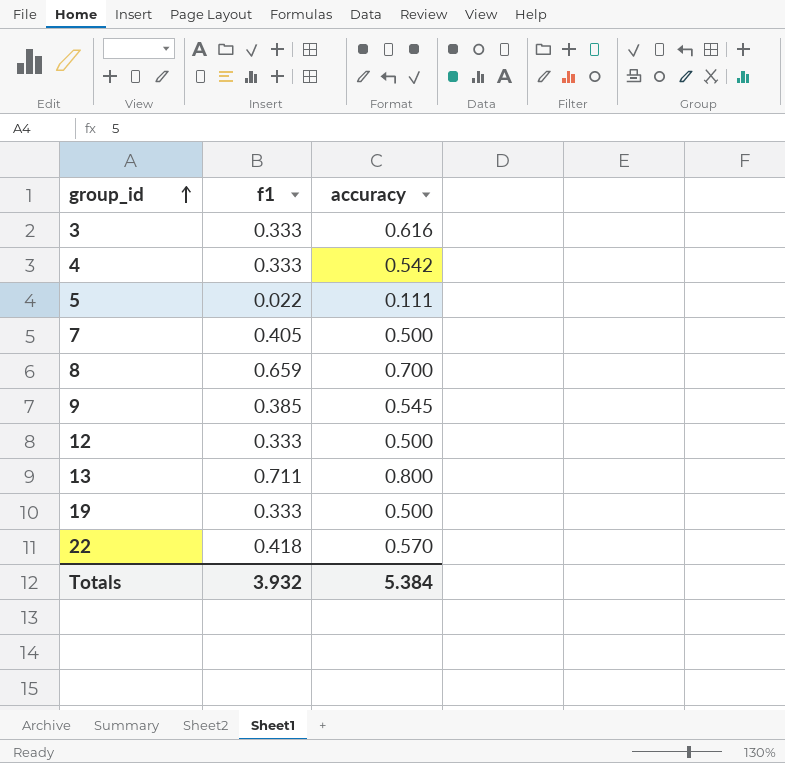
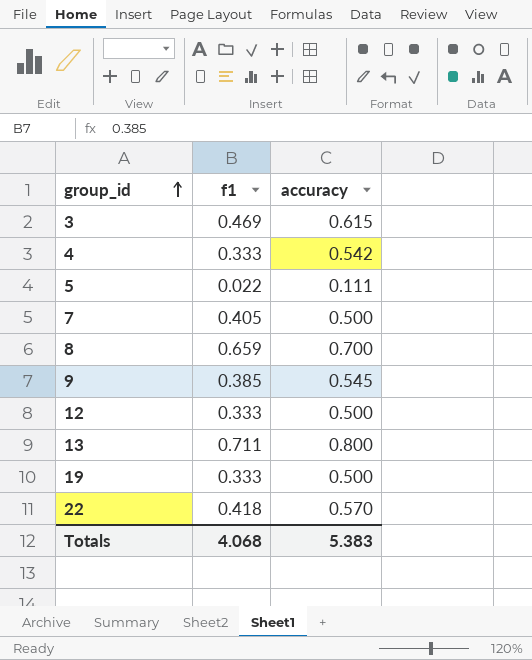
3 | f1: 0.333 -> 0.469
3 | accuracy: 0.616 -> 0.615
Totals | f1: 3.932 -> 4.068
Totals | accuracy: 5.384 -> 5.383

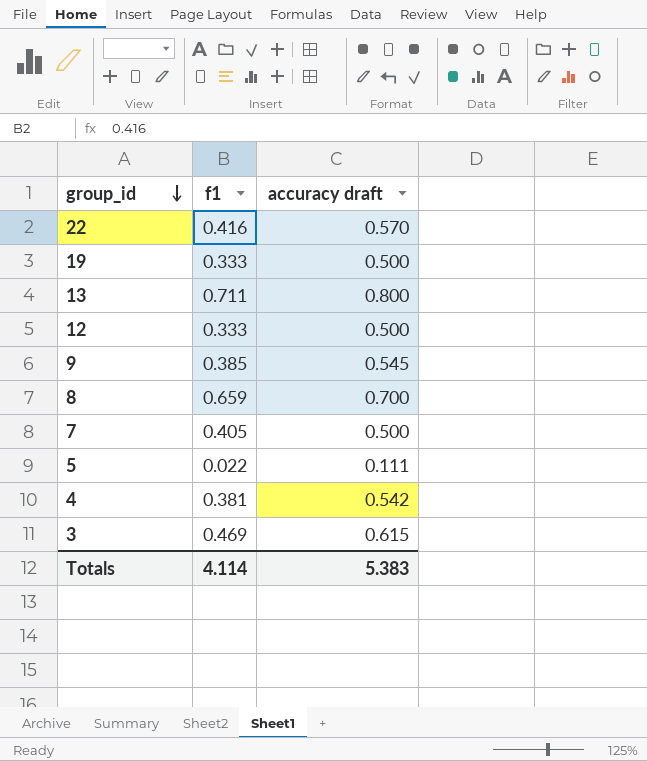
row order: group_id ascending -> group_id descending
column name: accuracy -> accuracy draft
22 | f1: 0.418 -> 0.416
4 | f1: 0.333 -> 0.381
Totals | f1: 4.068 -> 4.114

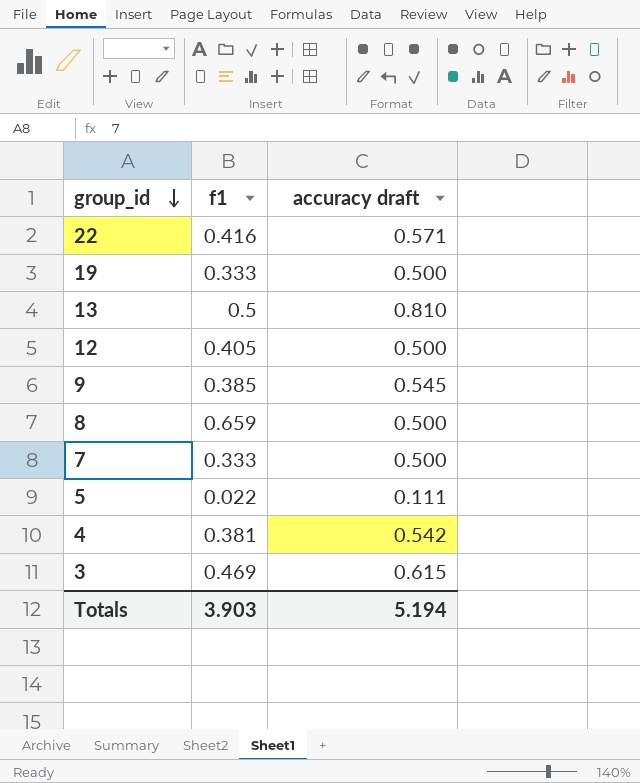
22 | accuracy draft: 0.570 -> 0.571
13 | f1: 0.711 -> 0.5
13 | accuracy draft: 0.800 -> 0.810
12 | f1: 0.333 -> 0.405
8 | accuracy draft: 0.700 -> 0.500
7 | f1: 0.405 -> 0.333
Totals | f1: 4.114 -> 3.903
Totals | accuracy draft: 5.383 -> 5.194

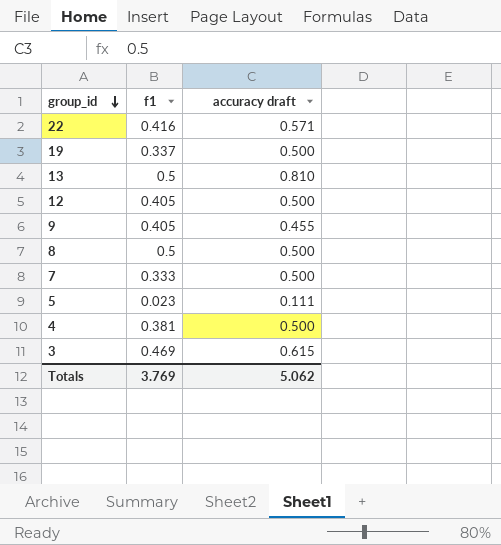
19 | f1: 0.333 -> 0.337
9 | f1: 0.385 -> 0.405
9 | accuracy draft: 0.545 -> 0.455
8 | f1: 0.659 -> 0.5
5 | f1: 0.022 -> 0.023
4 | accuracy draft: 0.542 -> 0.500
Totals | f1: 3.903 -> 3.769
Totals | accuracy draft: 5.194 -> 5.062

